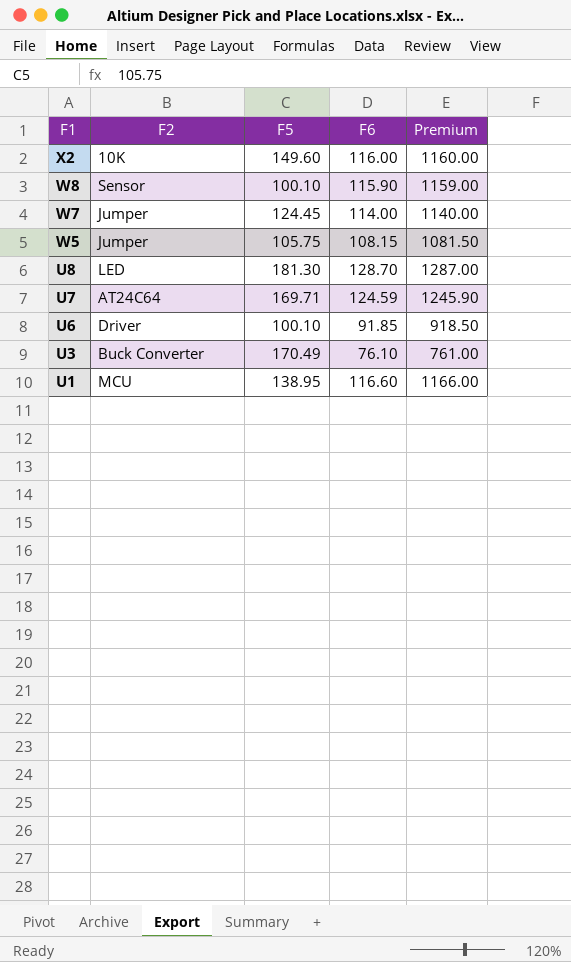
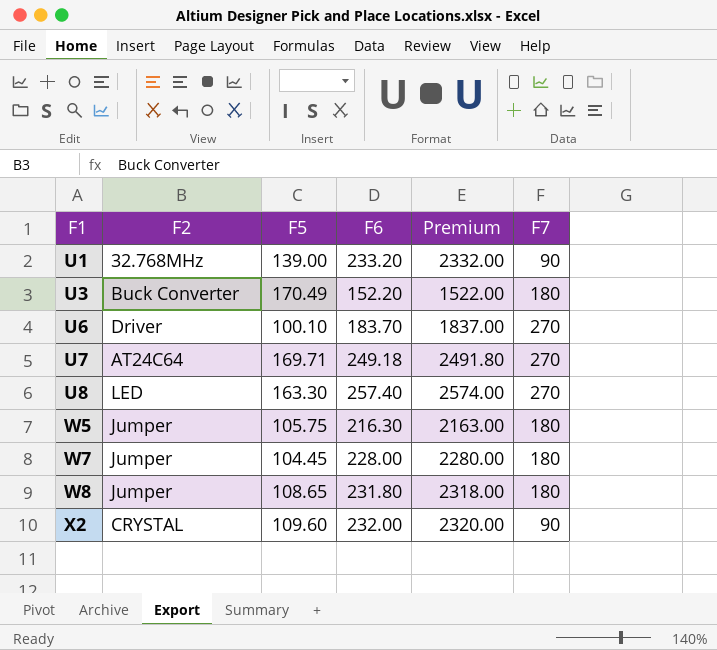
row order: F1 descending -> F1 ascending
column F7 | position: none -> 6
U1 | F2: MCU -> 32.768MHz
U1 | F5: 138.95 -> 139.00
U1 | F6: 116.60 -> 233.20
U1 | Premium: 1166.00 -> 2332.00
U3 | F6: 76.10 -> 152.20
U3 | Premium: 761.00 -> 1522.00
U6 | F6: 91.85 -> 183.70
U6 | Premium: 918.50 -> 1837.00
U7 | F6: 124.59 -> 249.18
U7 | Premium: 1245.90 -> 2491.80
U8 | F5: 181.30 -> 163.30
U8 | F6: 128.70 -> 257.40
U8 | Premium: 1287.00 -> 2574.00
W5 | F6: 108.15 -> 216.30
W5 | Premium: 1081.50 -> 2163.00
W7 | F5: 124.45 -> 104.45
W7 | F6: 114.00 -> 228.00
W7 | Premium: 1140.00 -> 2280.00
W8 | F2: Sensor -> Jumper
W8 | F5: 100.10 -> 108.65
W8 | F6: 115.90 -> 231.80
W8 | Premium: 1159.00 -> 2318.00
X2 | F2: 10K -> CRYSTAL
X2 | F5: 149.60 -> 109.60
X2 | F6: 116.00 -> 232.00
X2 | Premium: 1160.00 -> 2320.00

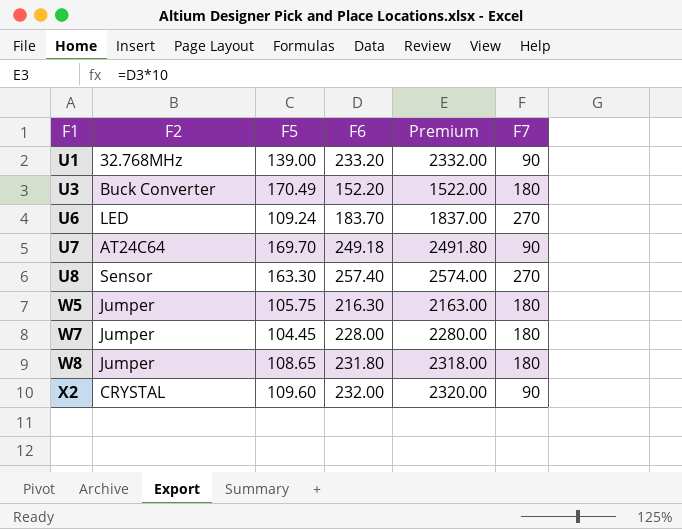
U6 | F2: Driver -> LED
U6 | F5: 100.10 -> 109.24
U7 | F5: 169.71 -> 169.70
U7 | F7: 270 -> 90
U8 | F2: LED -> Sensor

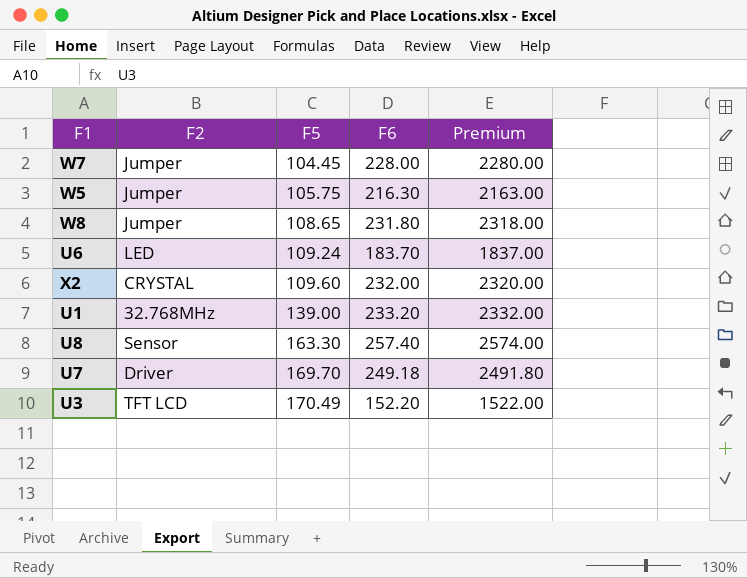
row order: F1 ascending -> F5 ascending
column F7 | position: 6 -> none
U7 | F2: AT24C64 -> Driver
U3 | F2: Buck Converter -> TFT LCD

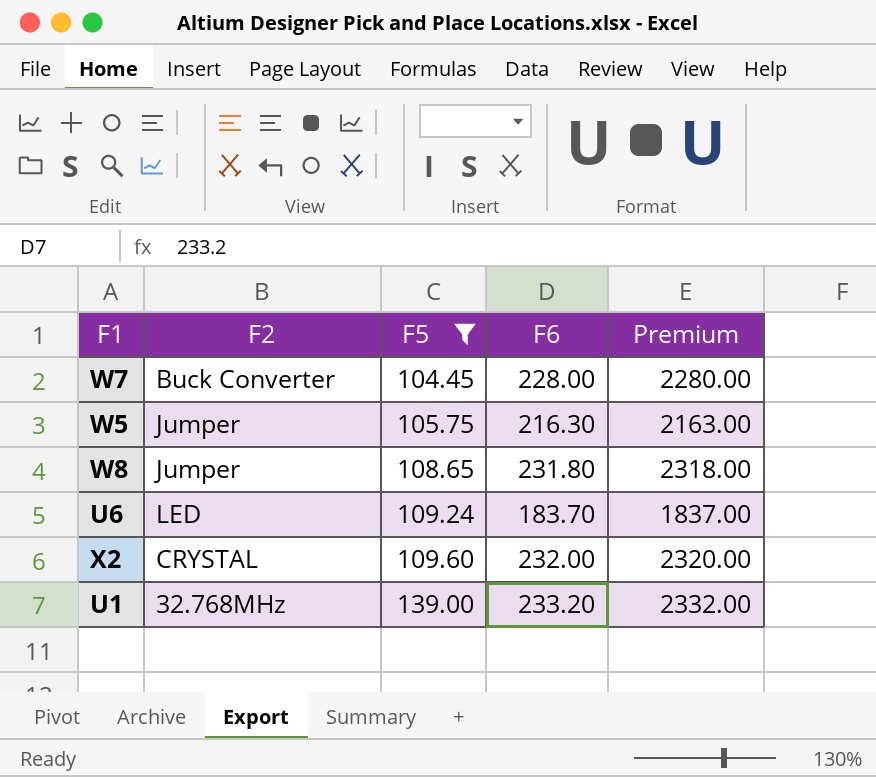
filter: none -> F5 <= 139.00
W7 | F2: Jumper -> Buck Converter

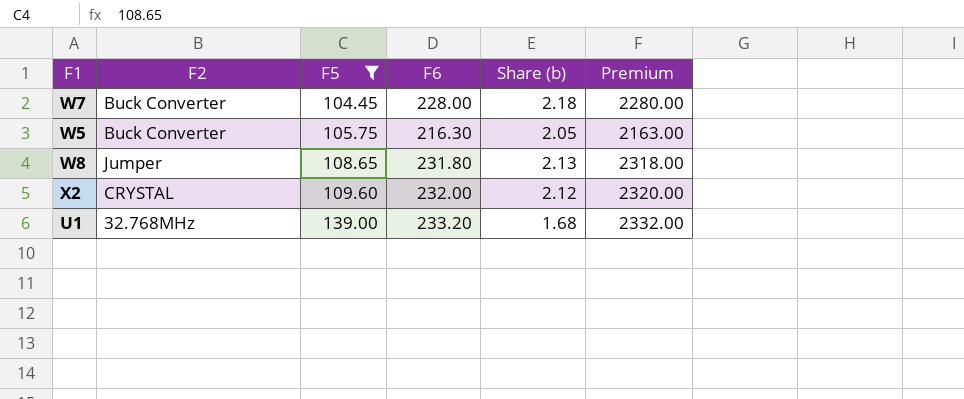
column Share (b) | formula: none -> [F6] / [F5]
row U6: LED | 109.24 | 183.70 | 1837.00 -> none
W5 | F2: Jumper -> Buck Converter

